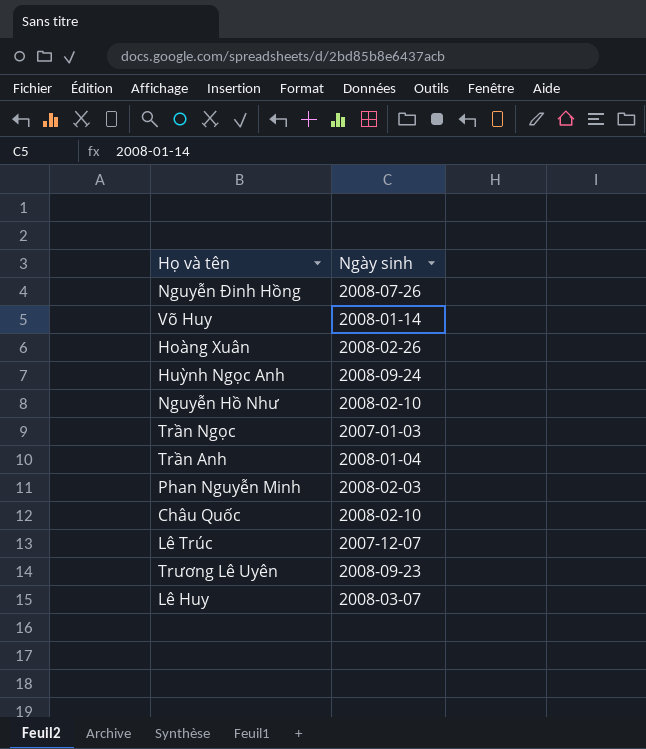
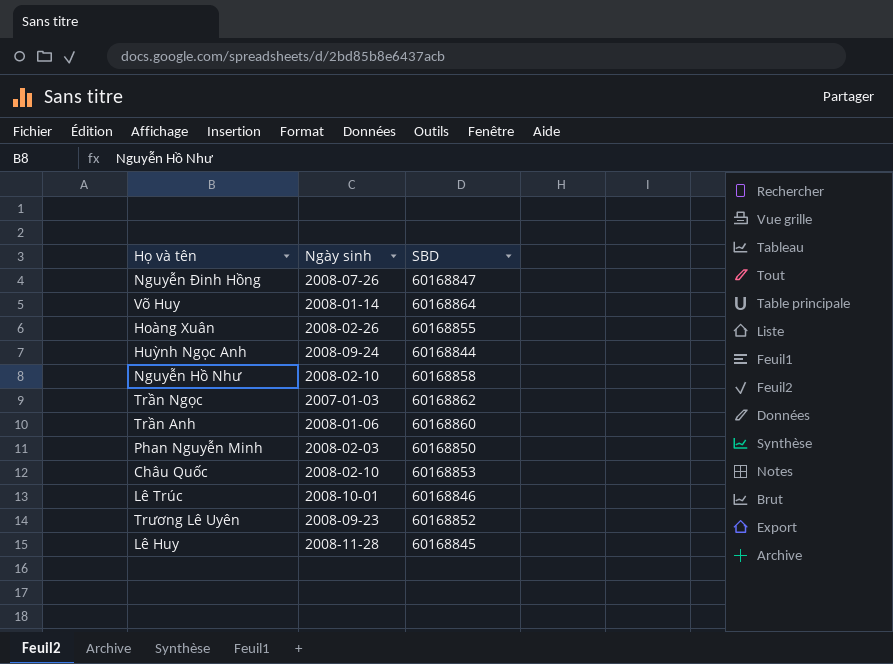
column SBD | position: none -> 3
Trần Anh | Ngày sinh: 2008-01-04 -> 2008-01-06
Lê Trúc | Ngày sinh: 2007-12-07 -> 2008-10-01
Lê Huy | Ngày sinh: 2008-03-07 -> 2008-11-28

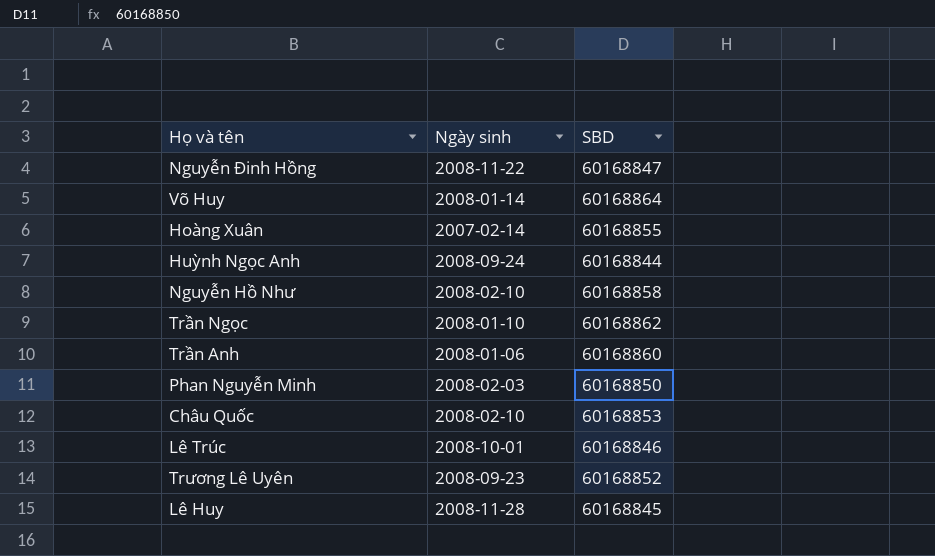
Nguyễn Đinh Hồng | Ngày sinh: 2008-07-26 -> 2008-11-22
Hoàng Xuân | Ngày sinh: 2008-02-26 -> 2007-02-14
Trần Ngọc | Ngày sinh: 2007-01-03 -> 2008-01-10

